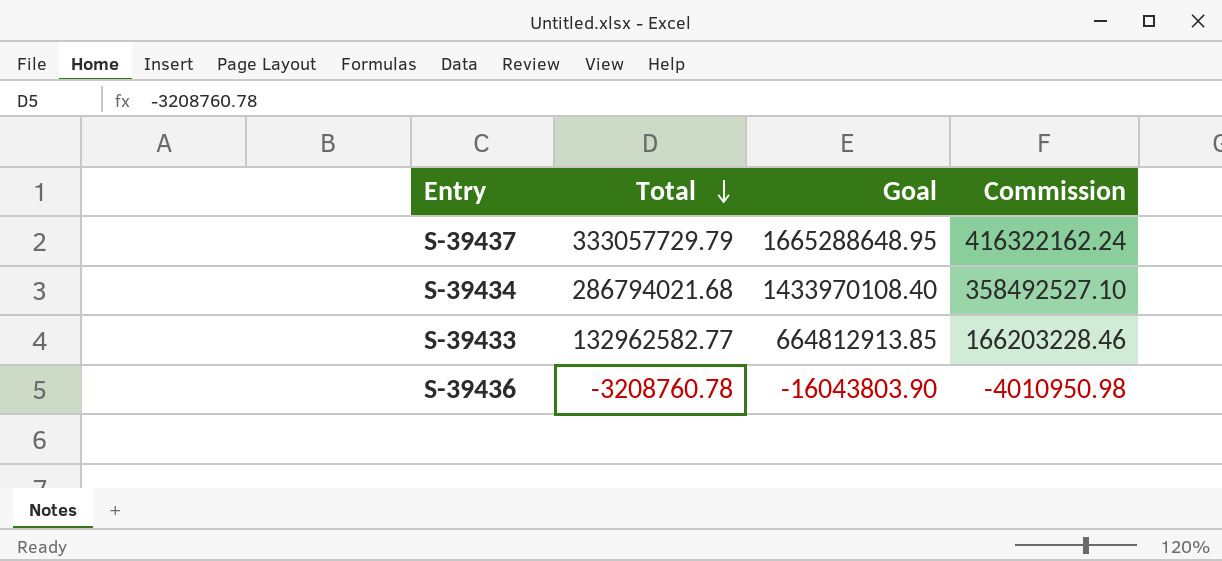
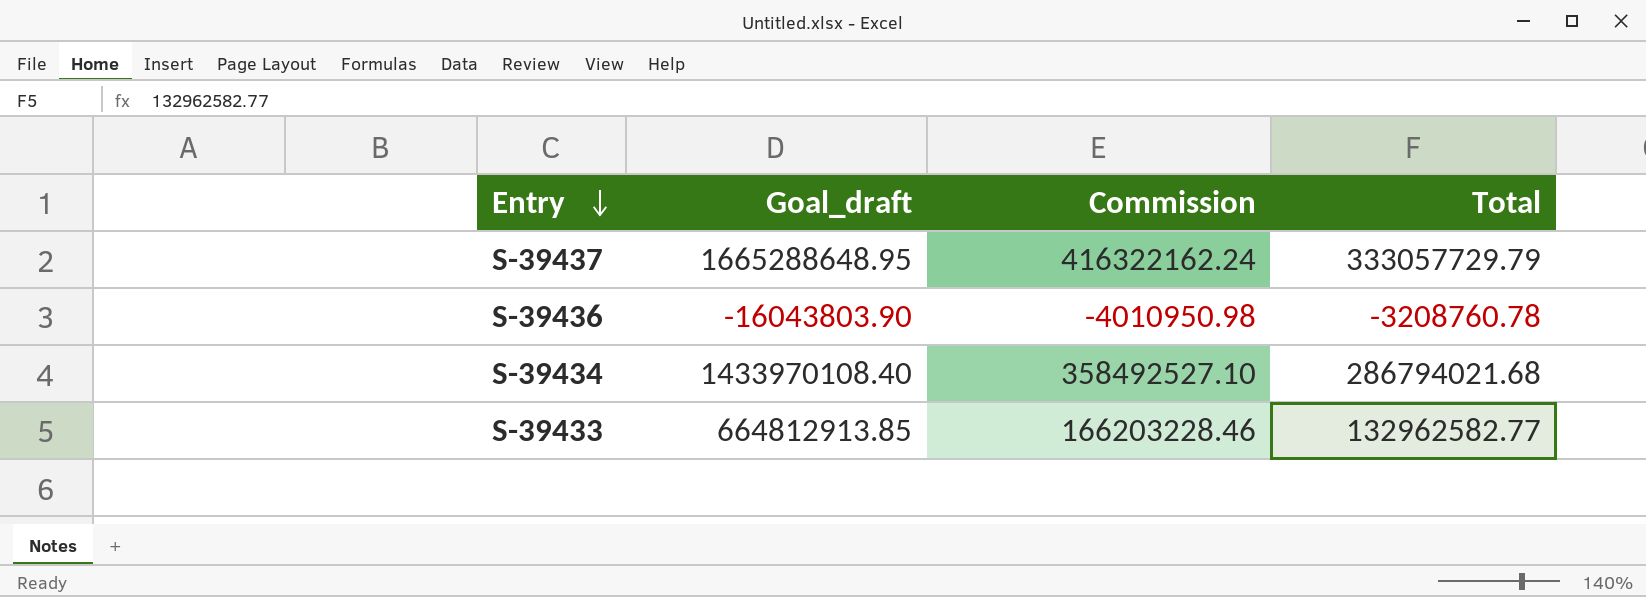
row order: Total descending -> Entry descending
column name: Goal -> Goal_draft
column Total | position: 2 -> 4

